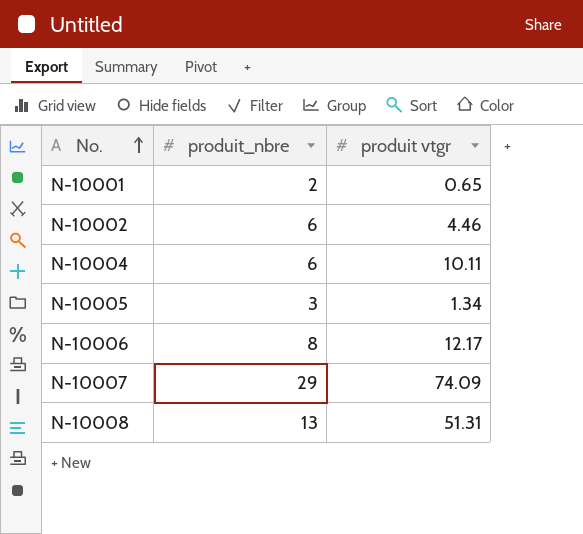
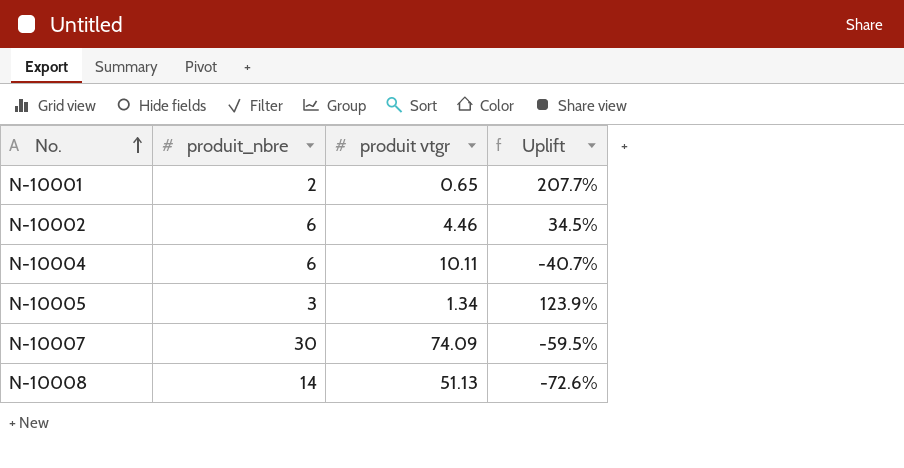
column Uplift | formula: none -> ([produit_nbre] - [produit vtgr]) / [produit vtgr]
row N-10006: 8 | 12.17 -> none
N-10007 | produit_nbre: 29 -> 30
N-10008 | produit_nbre: 13 -> 14
N-10008 | produit vtgr: 51.31 -> 51.13

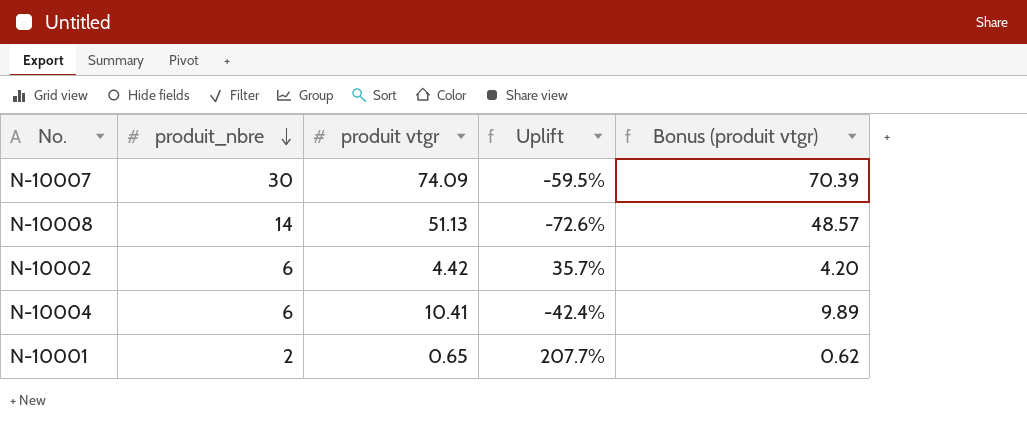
row order: No. ascending -> produit_nbre descending
column Bonus (produit vtgr) | formula: none -> [produit vtgr] * 0.95
row N-10005: 3 | 1.34 | 123.9% -> none
N-10002 | produit vtgr: 4.46 -> 4.42
N-10002 | Uplift: 34.5% -> 35.7%
N-10004 | produit vtgr: 10.11 -> 10.41
N-10004 | Uplift: -40.7% -> -42.4%

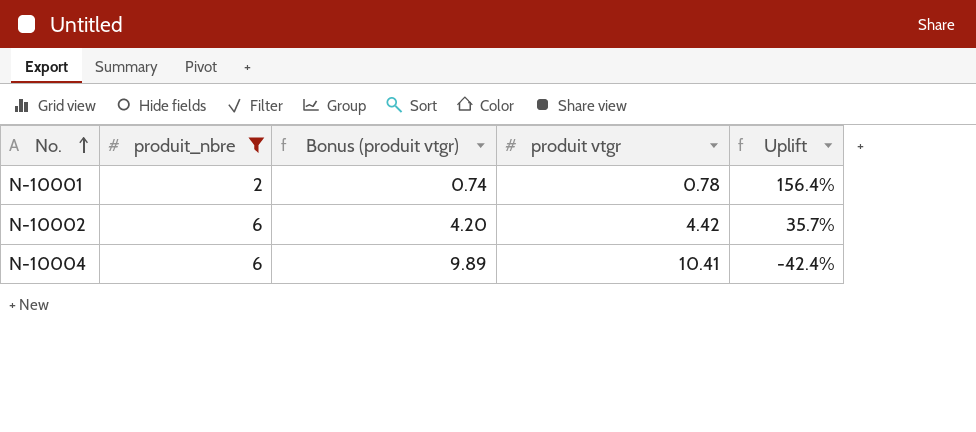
filter: none -> produit_nbre <= 6
row order: produit_nbre descending -> No. ascending
column Bonus (produit vtgr) | position: 5 -> 3
N-10001 | Bonus (produit vtgr): 0.62 -> 0.74
N-10001 | produit vtgr: 0.65 -> 0.78
N-10001 | Uplift: 207.7% -> 156.4%

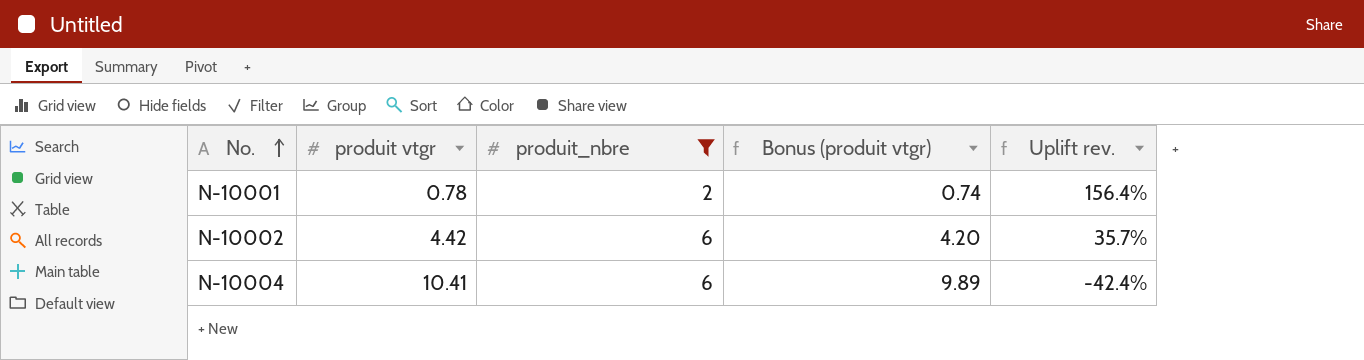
column produit vtgr | position: 4 -> 2
column name: Uplift -> Uplift rev.

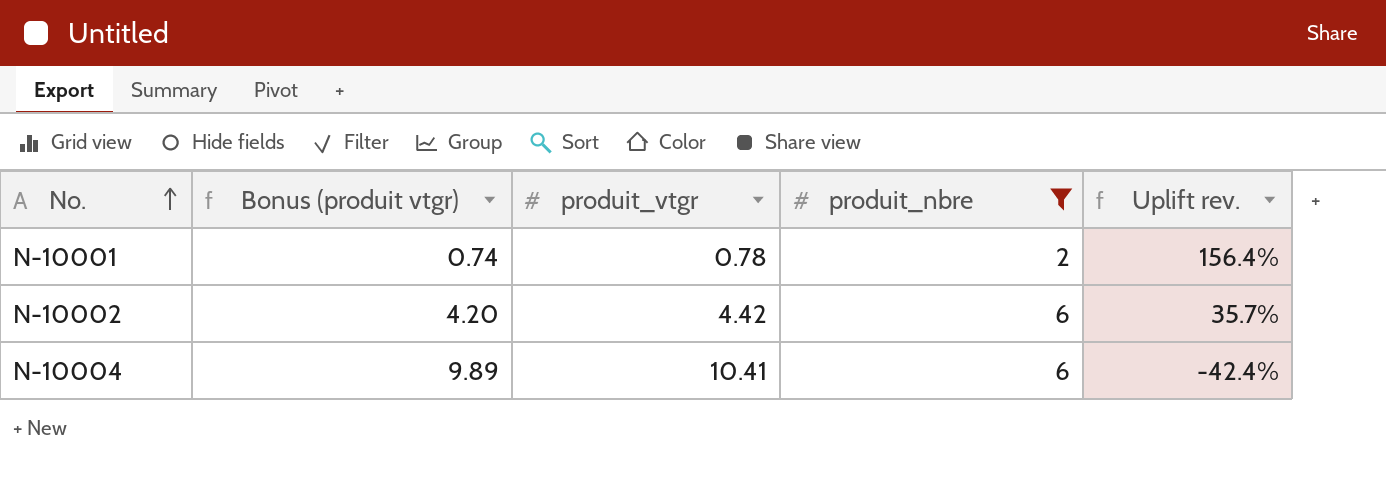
column Bonus (produit vtgr) | position: 4 -> 2
column name: produit vtgr -> produit_vtgr

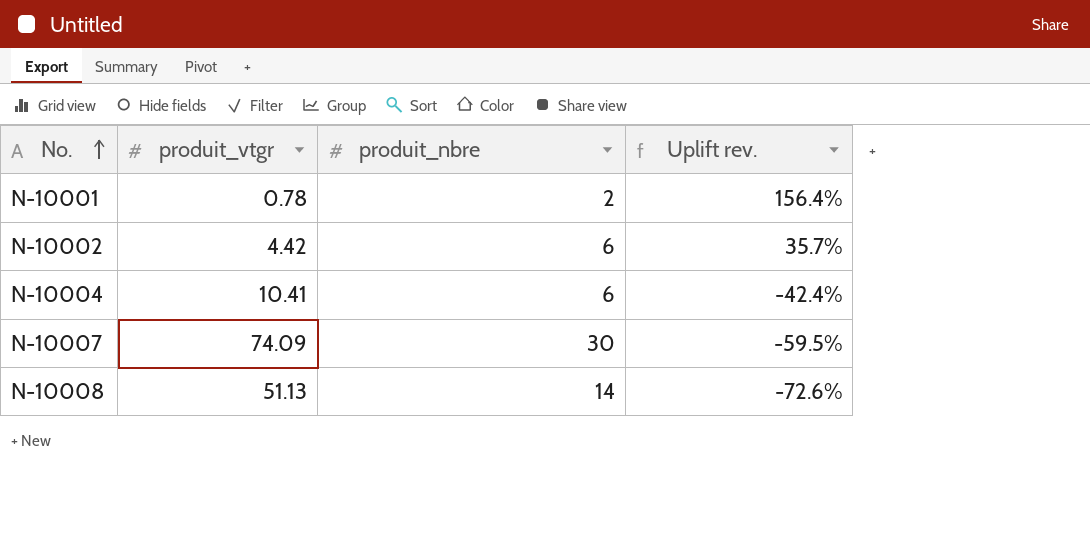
filter: produit_nbre <= 6 -> none
column Bonus (produit vtgr) | formula: [produit_vtgr] * 0.95 -> none

